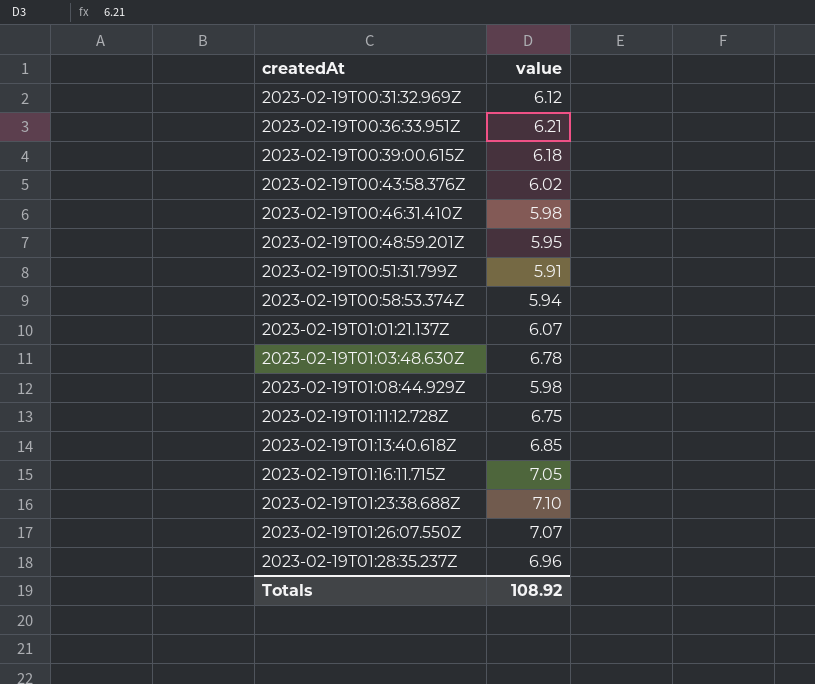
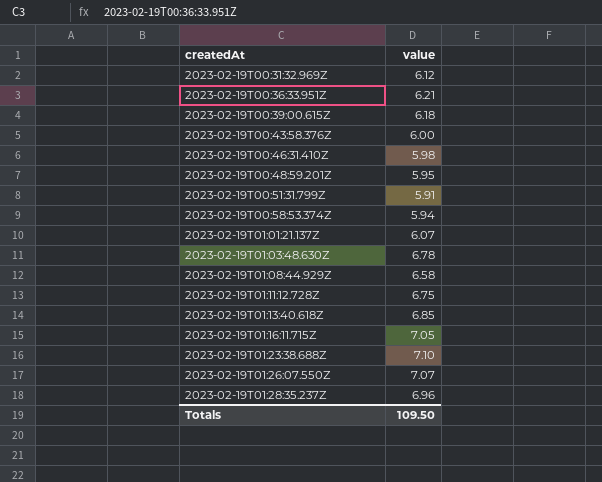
2023-02-19T00:43:58.376Z | value: 6.02 -> 6.00
2023-02-19T01:08:44.929Z | value: 5.98 -> 6.58
Totals | value: 108.92 -> 109.50

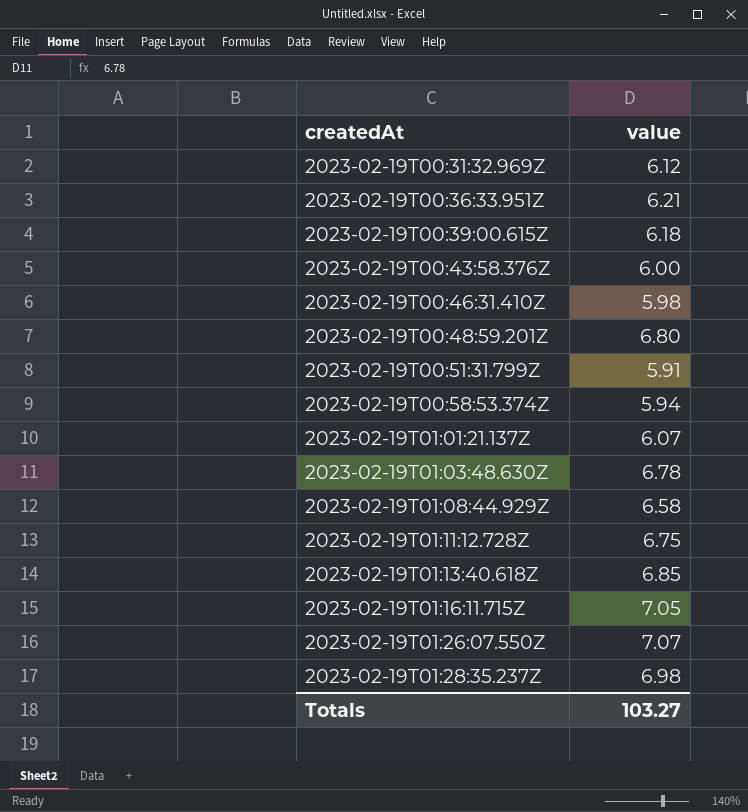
row 2023-02-19T01:23:38.688Z: 7.10 -> none
2023-02-19T00:48:59.201Z | value: 5.95 -> 6.80
2023-02-19T01:28:35.237Z | value: 6.96 -> 6.98
Totals | value: 109.50 -> 103.27

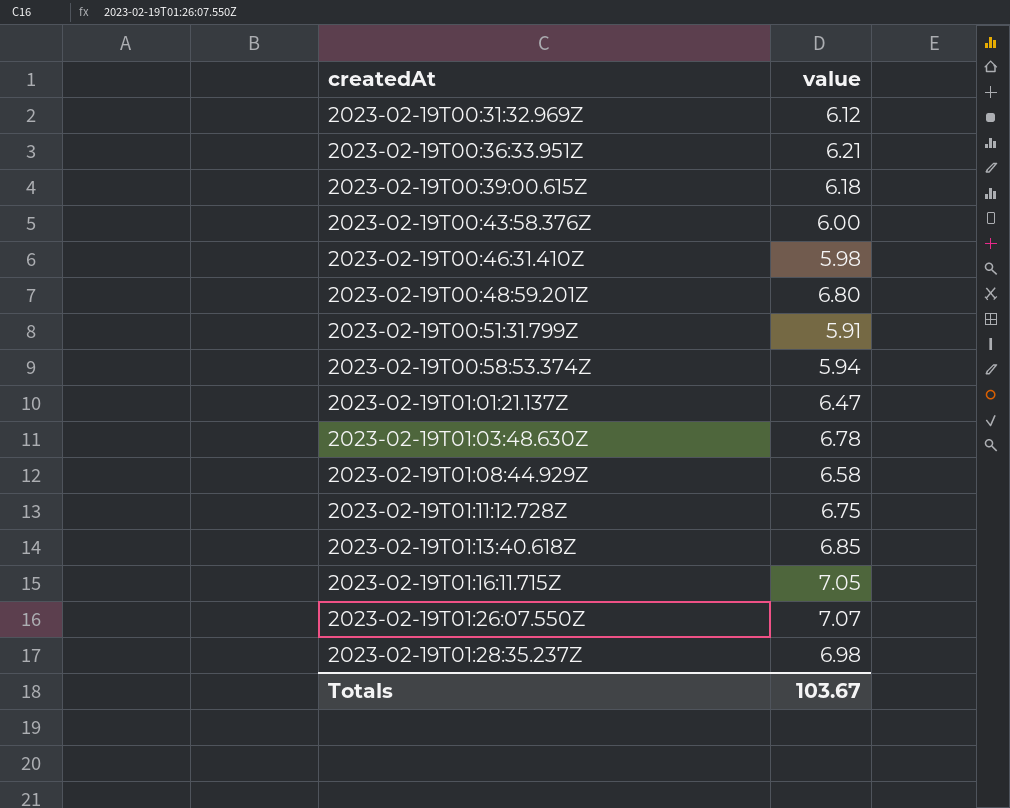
2023-02-19T01:01:21.137Z | value: 6.07 -> 6.47
Totals | value: 103.27 -> 103.67

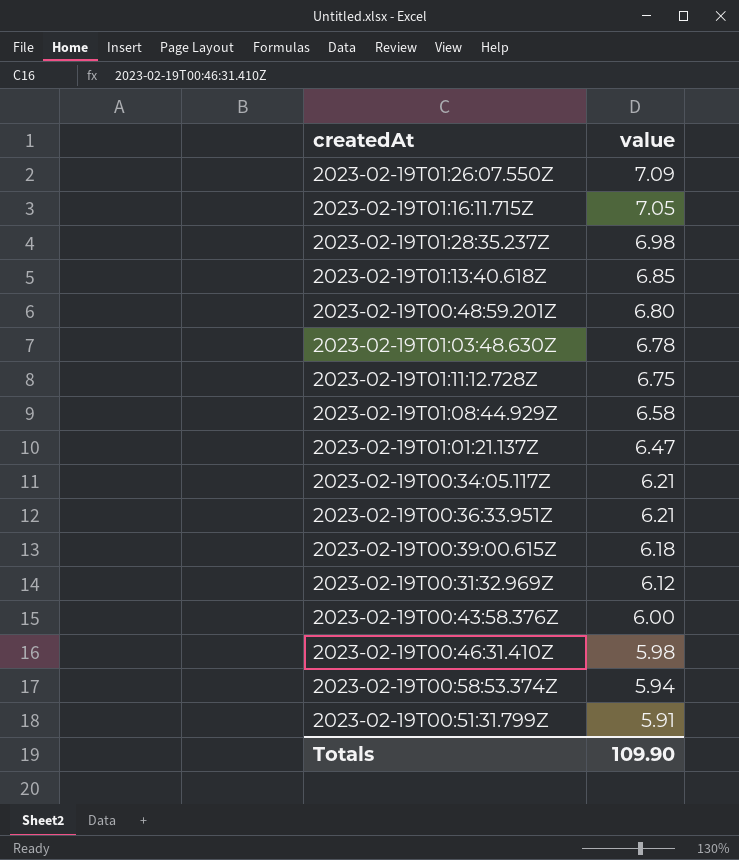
row order: createdAt ascending -> value descending
2023-02-19T01:26:07.550Z | value: 7.07 -> 7.09
row 2023-02-19T00:34:05.117Z: none -> 6.21
Totals | value: 103.67 -> 109.90

